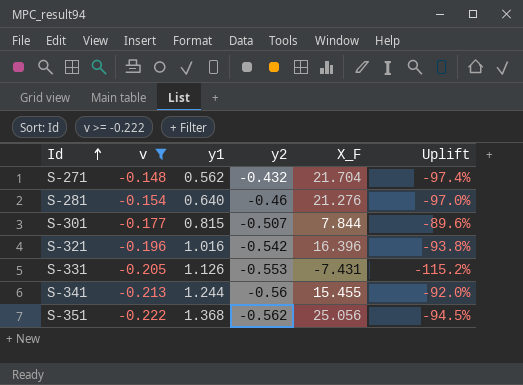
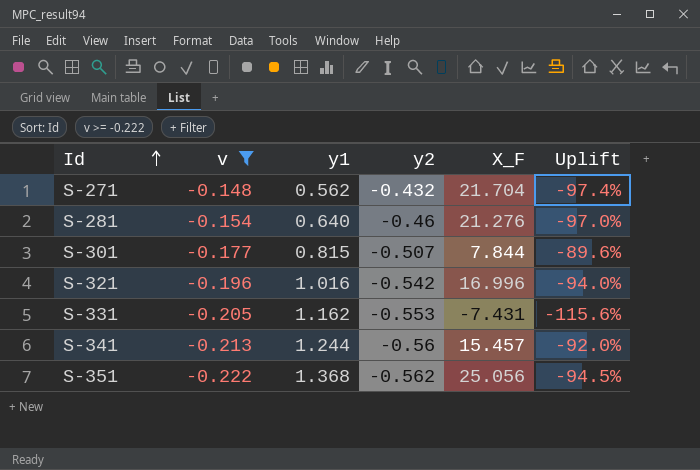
S-321 | X_F: 16.396 -> 16.996
S-321 | Uplift: -93.8% -> -94.0%
S-331 | y1: 1.126 -> 1.162
S-331 | Uplift: -115.2% -> -115.6%
S-341 | X_F: 15.455 -> 15.457

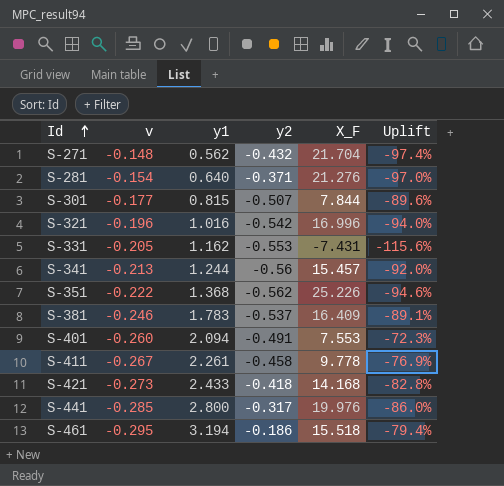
filter: v >= -0.222 -> none
S-281 | y2: -0.46 -> -0.371
S-351 | X_F: 25.056 -> 25.226
S-351 | Uplift: -94.5% -> -94.6%

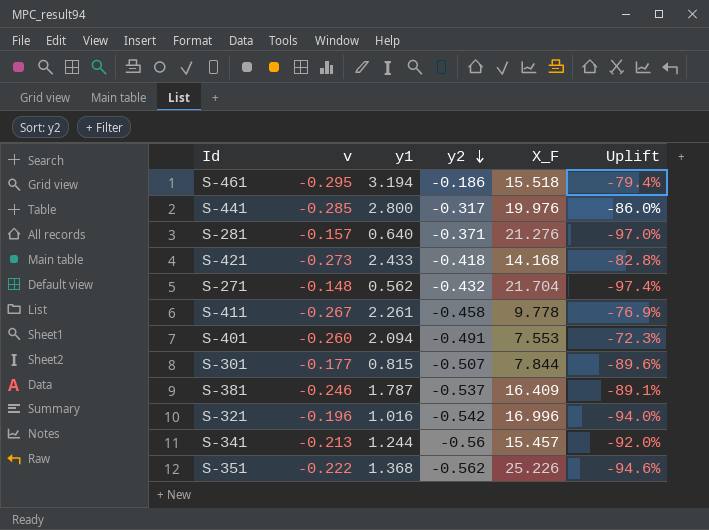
row order: Id ascending -> y2 descending
row S-331: -0.205 | 1.162 | -0.553 | -7.431 | -115.6% -> none
S-281 | v: -0.154 -> -0.157
S-381 | y1: 1.783 -> 1.787

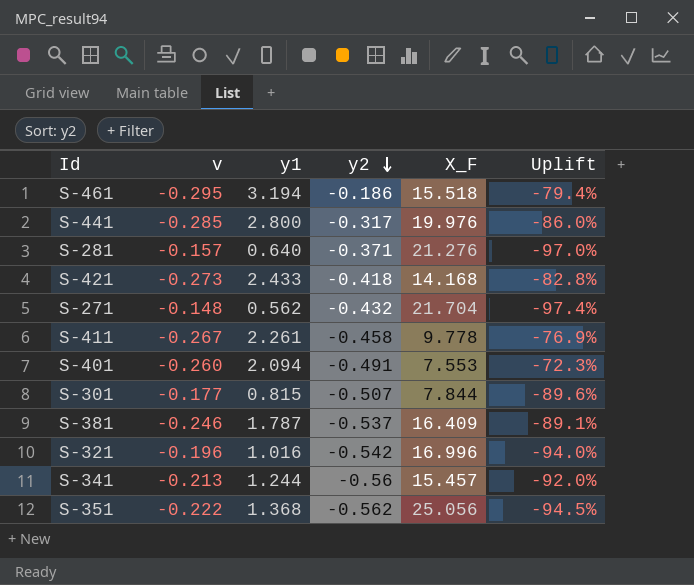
S-351 | X_F: 25.226 -> 25.056
S-351 | Uplift: -94.6% -> -94.5%

